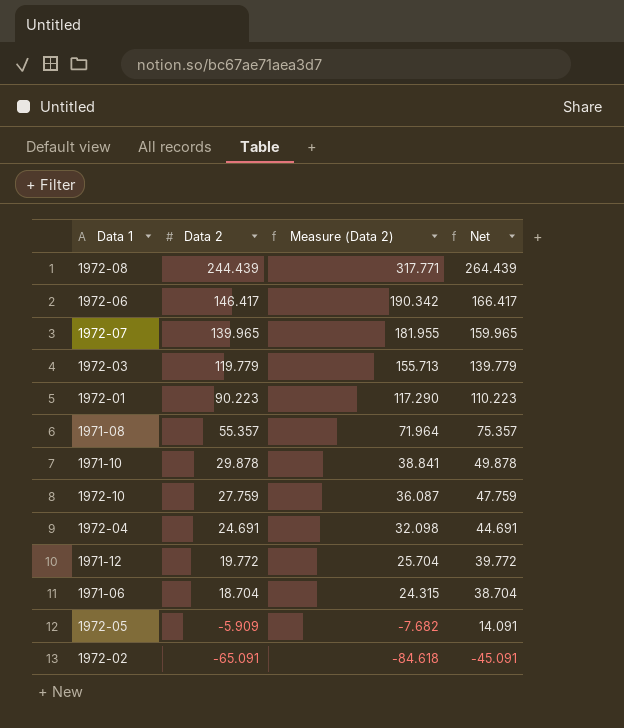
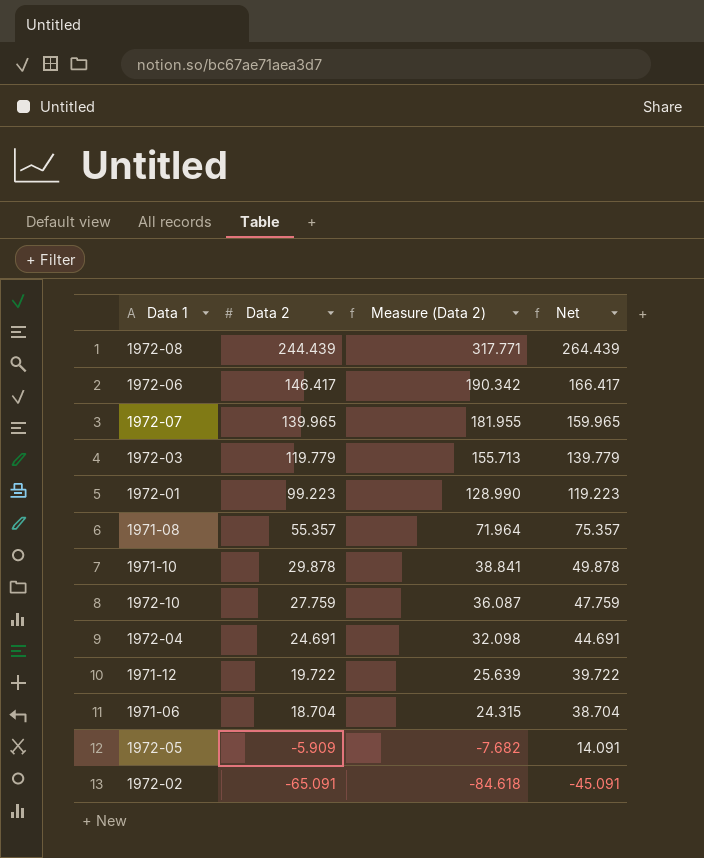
1972-01 | Data 2: 90.223 -> 99.223
1972-01 | Measure (Data 2): 117.290 -> 128.990
1972-01 | Net: 110.223 -> 119.223
1971-12 | Data 2: 19.772 -> 19.722
1971-12 | Measure (Data 2): 25.704 -> 25.639
1971-12 | Net: 39.772 -> 39.722

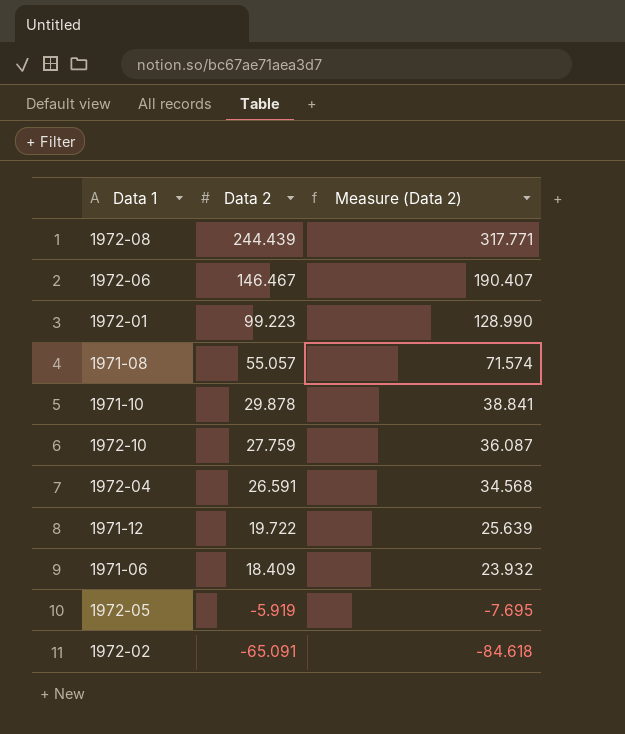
column Net | formula: [Data 2] + 20 -> none
row 1972-07: 139.965 | 181.955 | 159.965 -> none
row 1972-03: 119.779 | 155.713 | 139.779 -> none
1972-06 | Data 2: 146.417 -> 146.467
1972-06 | Measure (Data 2): 190.342 -> 190.407
1971-08 | Data 2: 55.357 -> 55.057
1971-08 | Measure (Data 2): 71.964 -> 71.574
1972-04 | Data 2: 24.691 -> 26.591
1972-04 | Measure (Data 2): 32.098 -> 34.568
1971-06 | Data 2: 18.704 -> 18.409
1971-06 | Measure (Data 2): 24.315 -> 23.932
1972-05 | Data 2: -5.909 -> -5.919
1972-05 | Measure (Data 2): -7.682 -> -7.695

